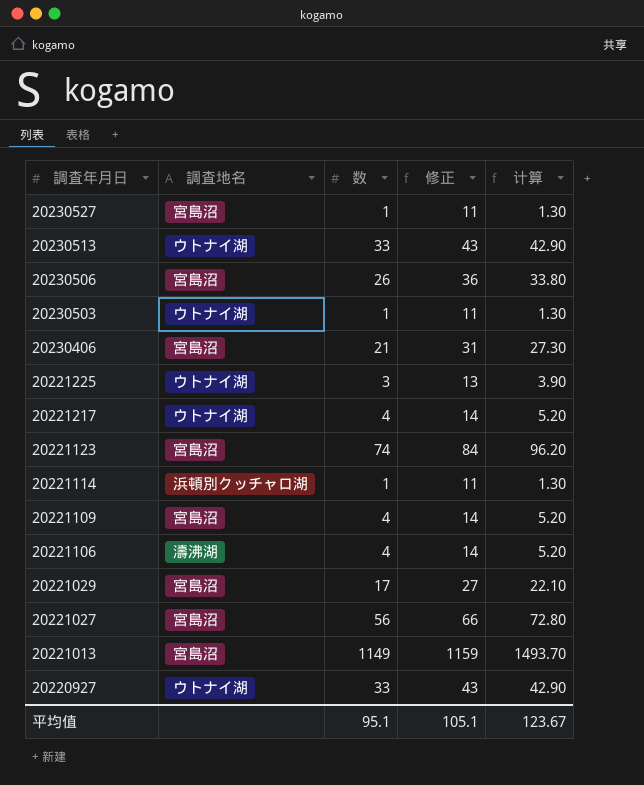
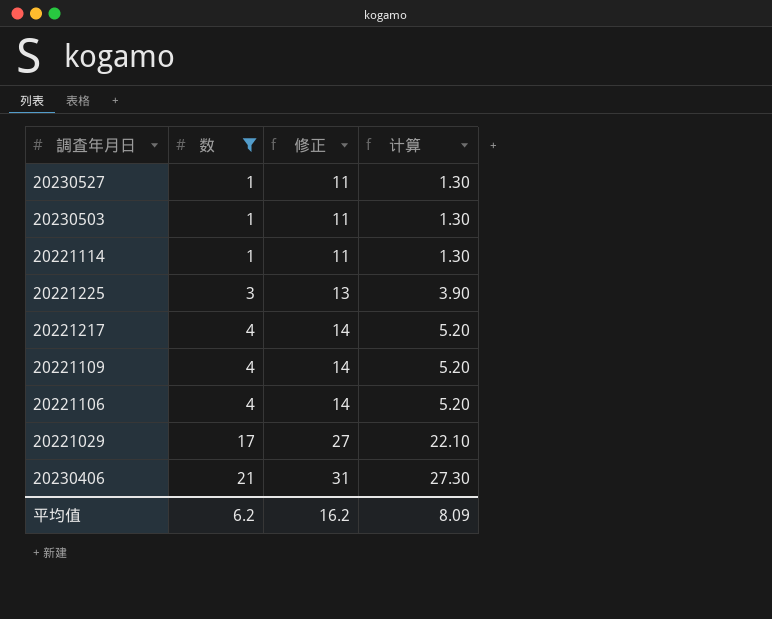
filter: none -> 数 <= 21
row order: 調査年月日 descending -> 数 ascending
column 調査地名 | position: 2 -> none
平均值 | 数: 95.1 -> 6.2
平均值 | 修正: 105.1 -> 16.2
平均值 | 计算: 123.67 -> 8.09

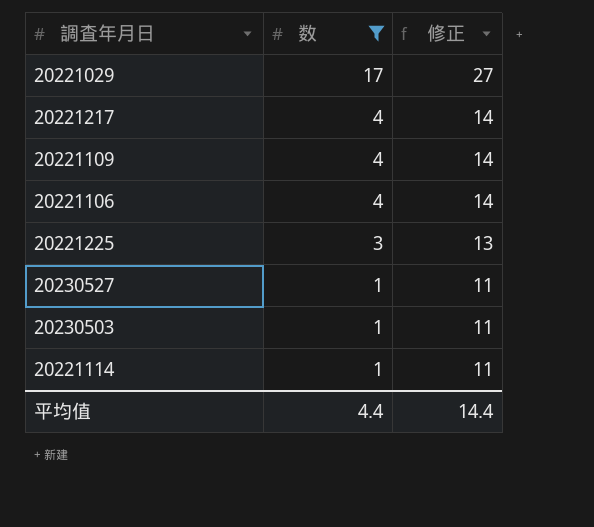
row order: 数 ascending -> 数 descending
column 计算 | formula: [数] * 1.3 -> none
row 20230406: 21 | 31 | 27.30 -> none
平均值 | 数: 6.2 -> 4.4
平均值 | 修正: 16.2 -> 14.4

